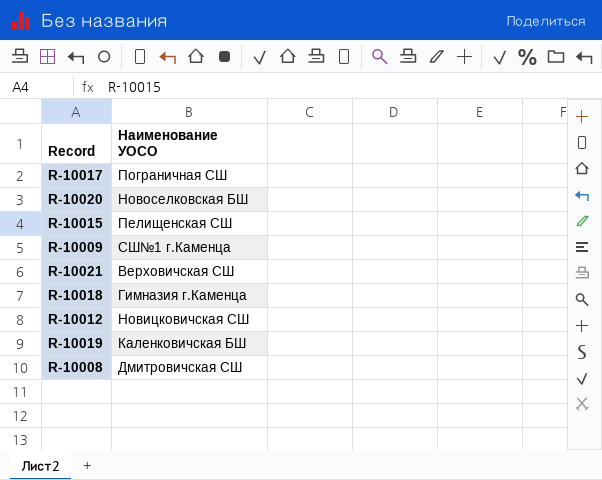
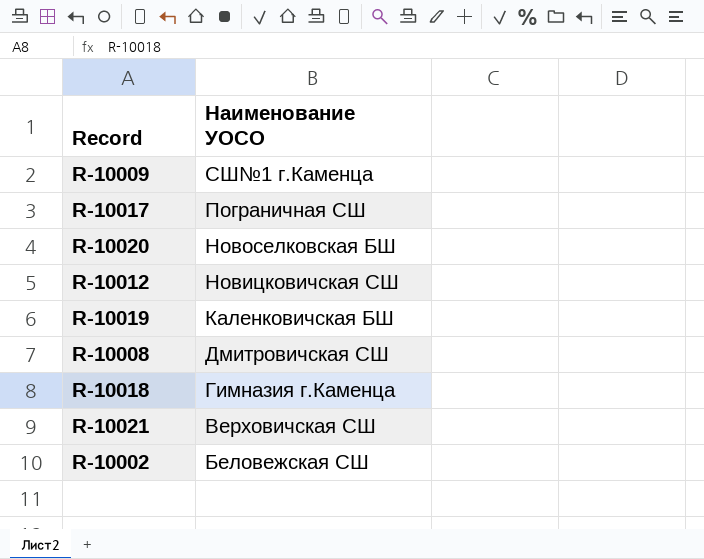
row order: none -> Наименование УОСО descending
row R-10015: Пелищенская СШ -> none
row R-10002: none -> Беловежская СШ

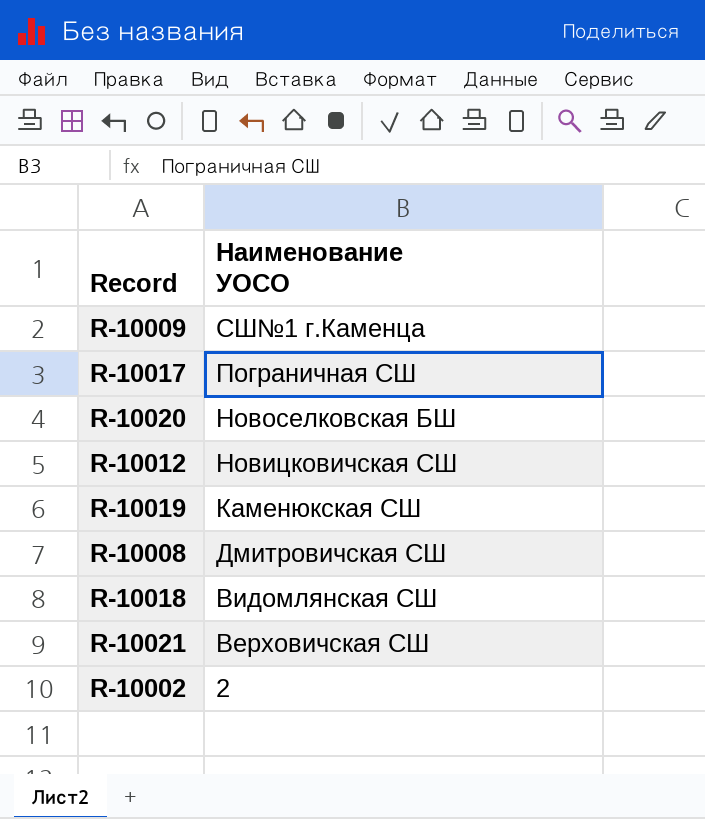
R-10019 | Наименование УОСО: Каленковичская БШ -> Каменюкская СШ
R-10018 | Наименование УОСО: Гимназия г.Каменца -> Видомлянская СШ
R-10002 | Наименование УОСО: Беловежская СШ -> 2

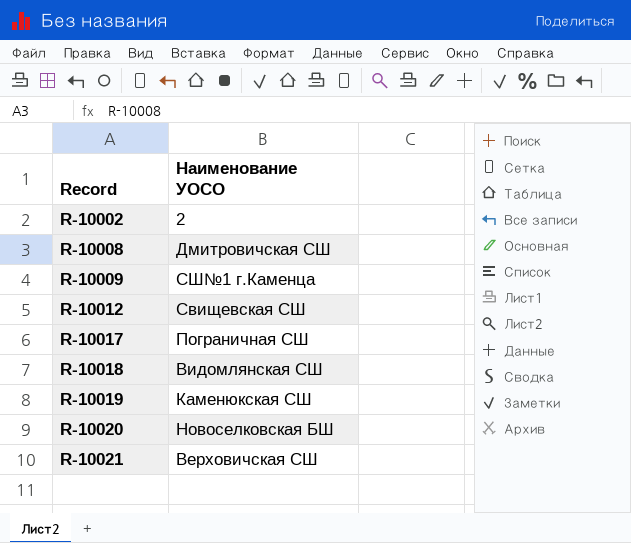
row order: Наименование УОСО descending -> Record ascending
R-10012 | Наименование УОСО: Новицковичская СШ -> Свищевская СШ

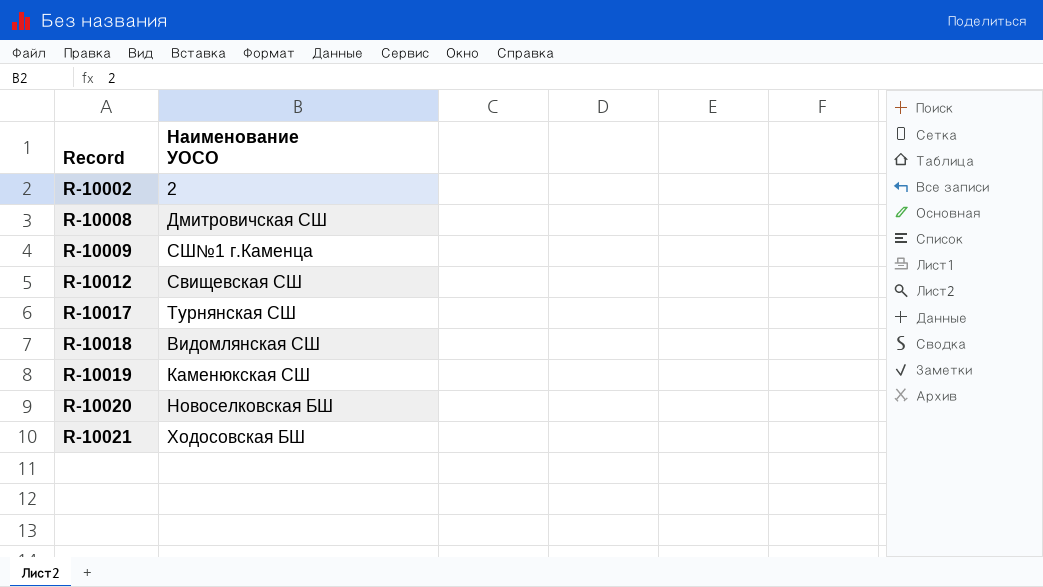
R-10017 | Наименование УОСО: Пограничная СШ -> Турнянская СШ
R-10021 | Наименование УОСО: Верховичская СШ -> Ходосовская БШ

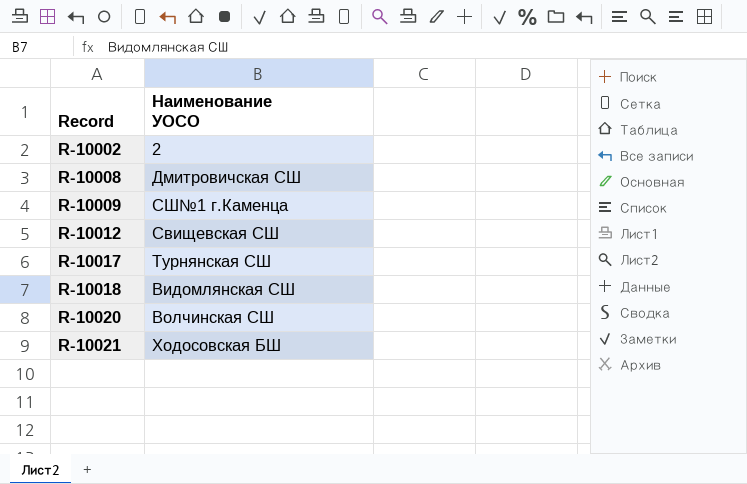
row R-10019: Каменюкская СШ -> none
R-10020 | Наименование УОСО: Новоселковская БШ -> Волчинская СШ

